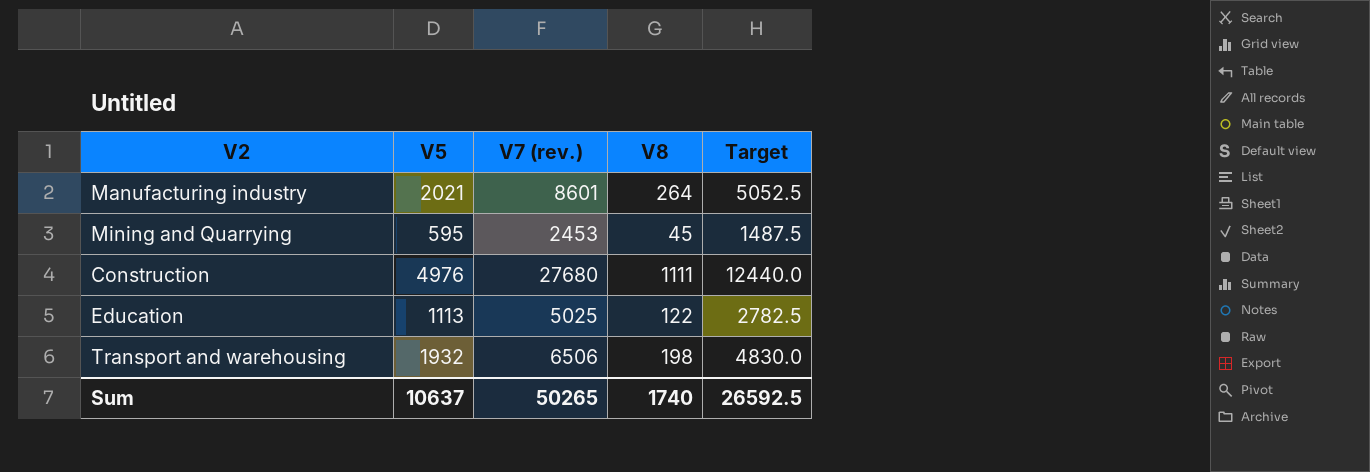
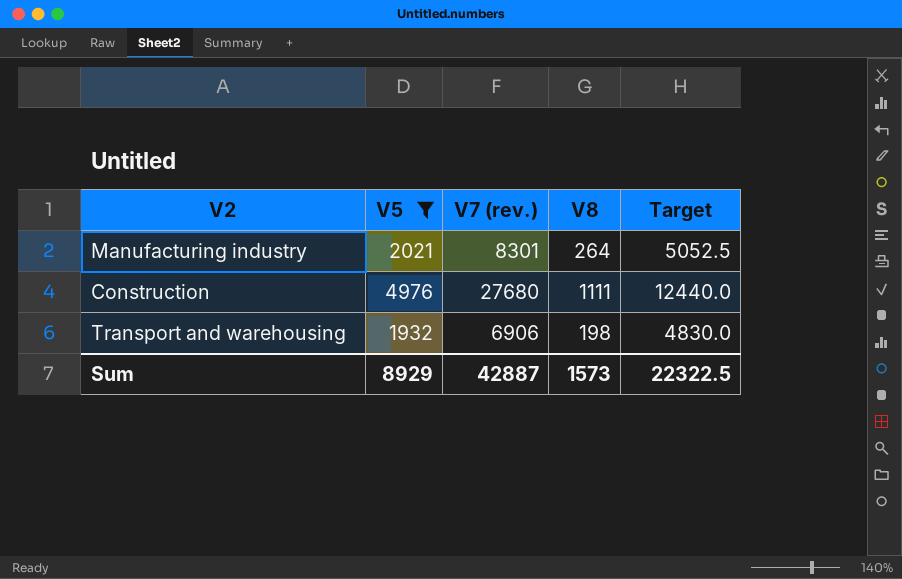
filter: none -> V5 >= 1932
Manufacturing industry | V7 (rev.): 8601 -> 8301
Transport and warehousing | V7 (rev.): 6506 -> 6906
Sum | V5: 10637 -> 8929
Sum | V7 (rev.): 50265 -> 42887
Sum | V8: 1740 -> 1573
Sum | Target: 26592.5 -> 22322.5

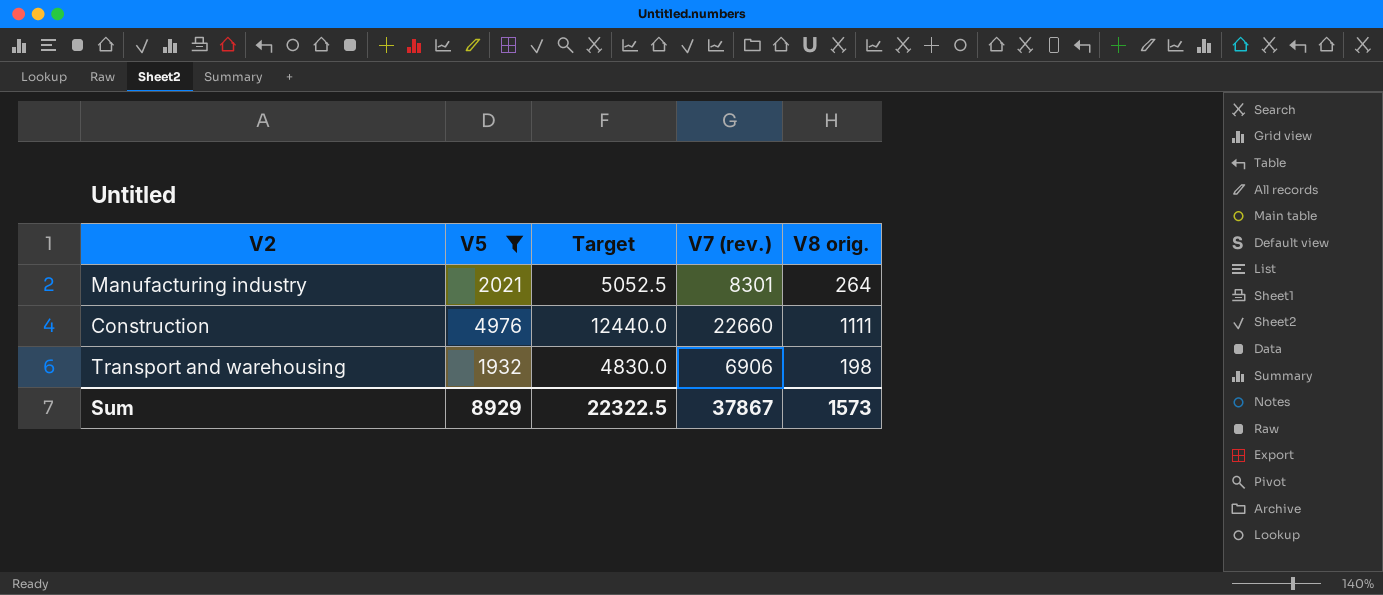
column Target | position: 5 -> 3
column name: V8 -> V8 orig.
Construction | V7 (rev.): 27680 -> 22660
Sum | V7 (rev.): 42887 -> 37867

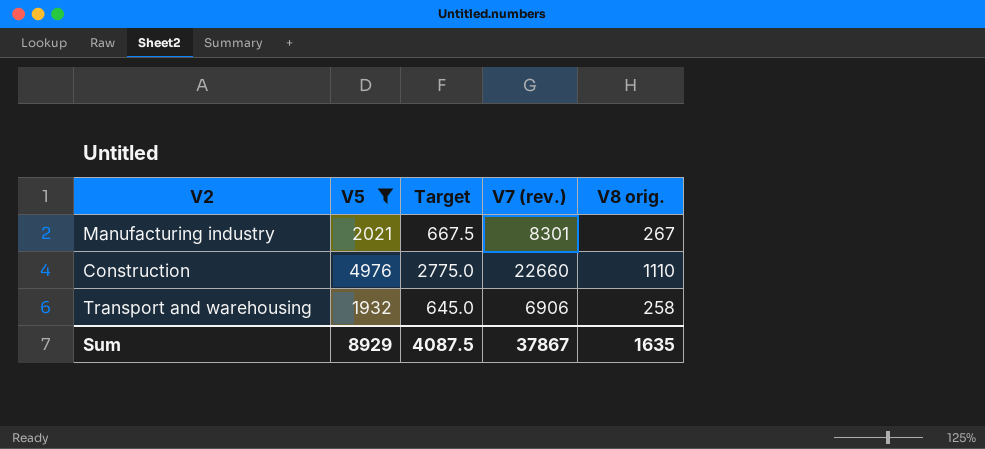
column Target | formula: [V5] * 2.5 -> [V8 orig.] * 2.5
Manufacturing industry | V8 orig.: 264 -> 267
Construction | V8 orig.: 1111 -> 1110
Transport and warehousing | V8 orig.: 198 -> 258
Sum | Target: 22322.5 -> 4087.5
Sum | V8 orig.: 1573 -> 1635

